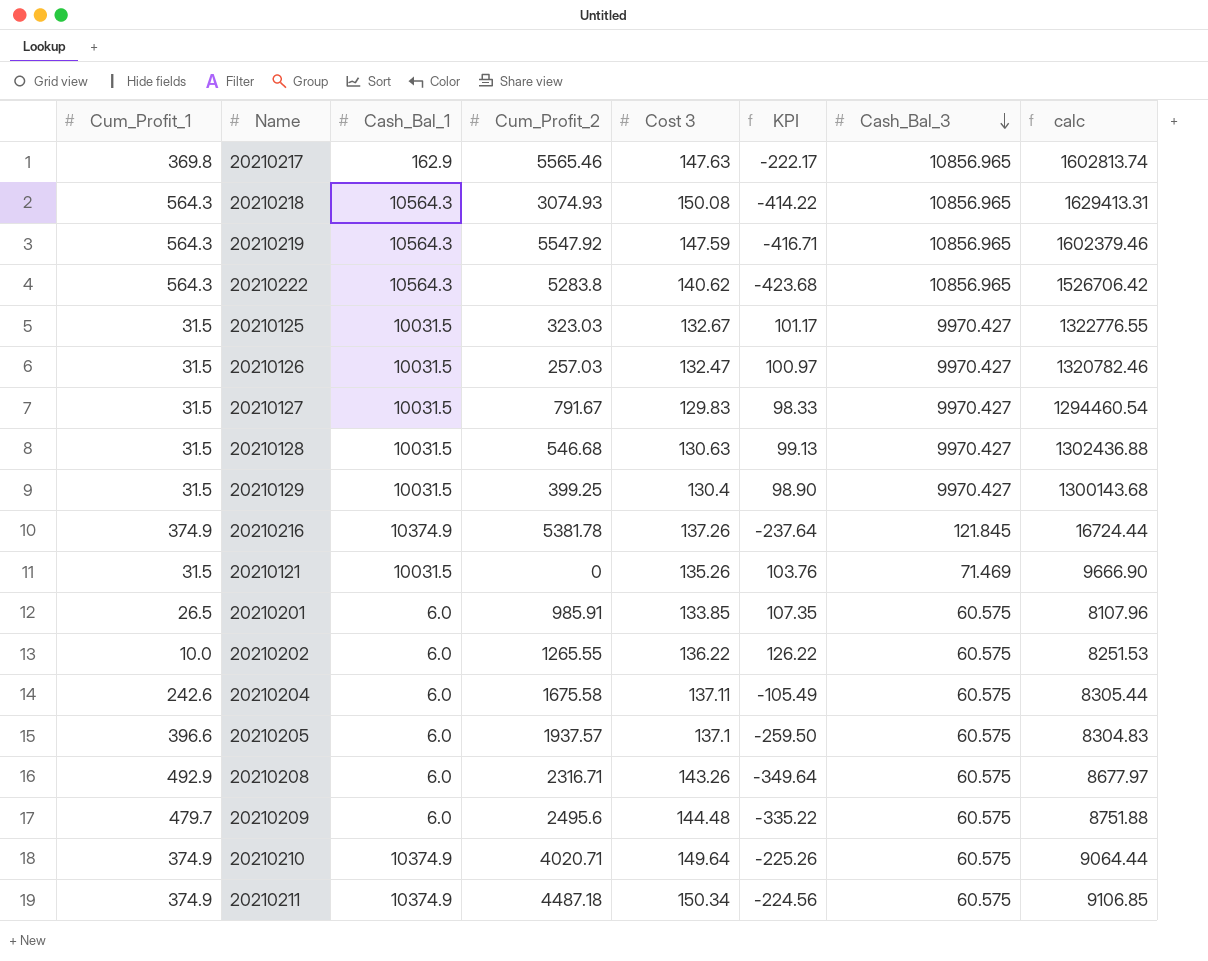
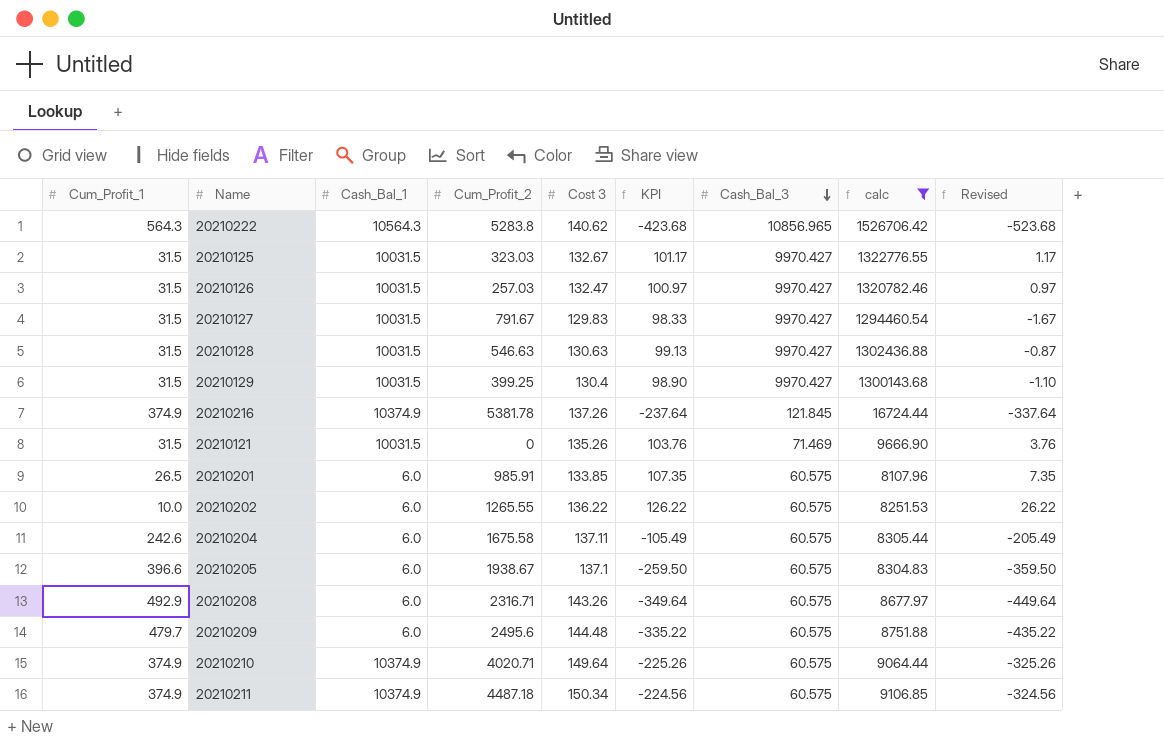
filter: none -> calc <= 1526706.42
column Revised | formula: none -> [KPI] - 100
20210128 | Cum_Profit_2: 546.68 -> 546.63
20210205 | Cum_Profit_2: 1937.57 -> 1938.67

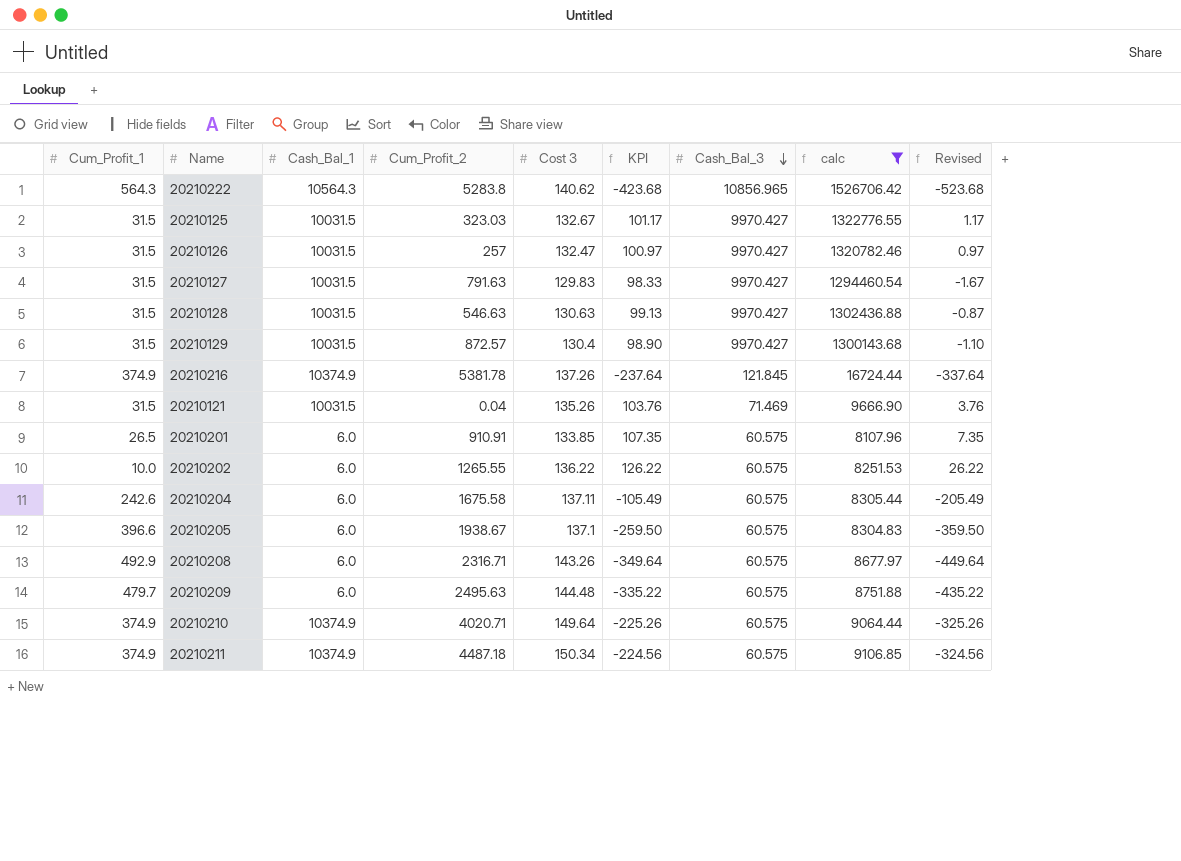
20210126 | Cum_Profit_2: 257.03 -> 257
20210127 | Cum_Profit_2: 791.67 -> 791.63
20210129 | Cum_Profit_2: 399.25 -> 872.57
20210121 | Cum_Profit_2: 0 -> 0.04
20210201 | Cum_Profit_2: 985.91 -> 910.91
20210209 | Cum_Profit_2: 2495.6 -> 2495.63

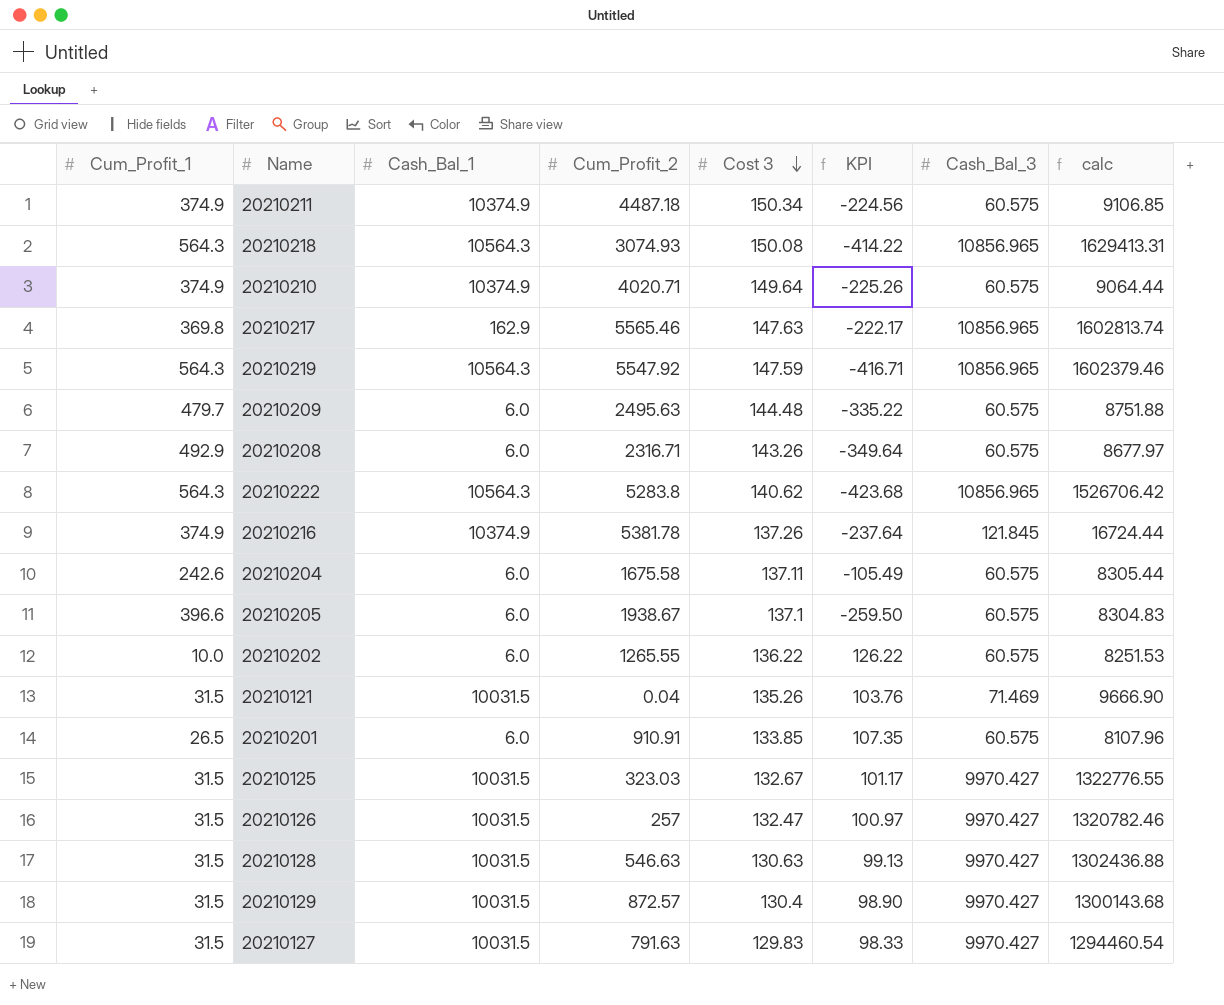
filter: calc <= 1526706.42 -> none
row order: Cash_Bal_3 descending -> Cost 3 descending
column Revised | formula: [KPI] - 100 -> none

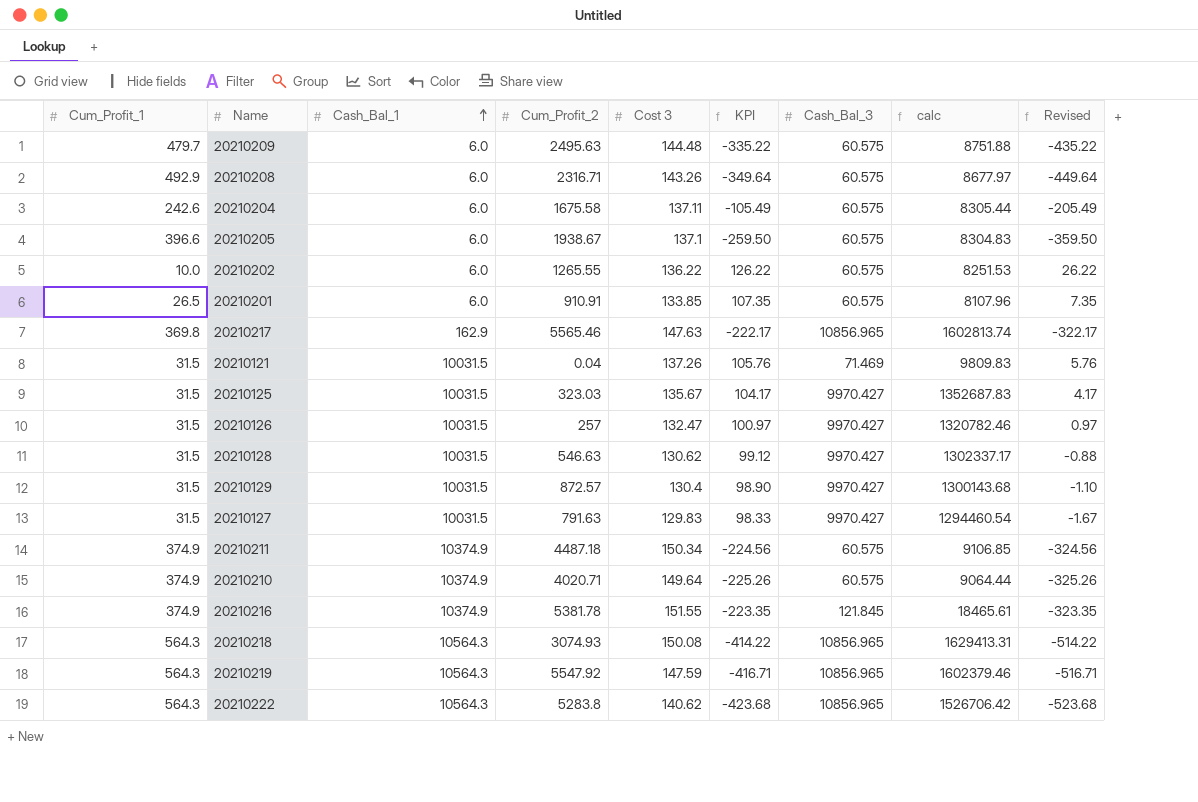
row order: Cost 3 descending -> Cash_Bal_1 ascending
column Revised | formula: none -> [KPI] - 100
20210121 | Cost 3: 135.26 -> 137.26
20210121 | KPI: 103.76 -> 105.76
20210121 | calc: 9666.90 -> 9809.83
20210125 | Cost 3: 132.67 -> 135.67
20210125 | KPI: 101.17 -> 104.17
20210125 | calc: 1322776.55 -> 1352687.83
20210128 | Cost 3: 130.63 -> 130.62
20210128 | KPI: 99.13 -> 99.12
20210128 | calc: 1302436.88 -> 1302337.17
20210216 | Cost 3: 137.26 -> 151.55
20210216 | KPI: -237.64 -> -223.35
20210216 | calc: 16724.44 -> 18465.61

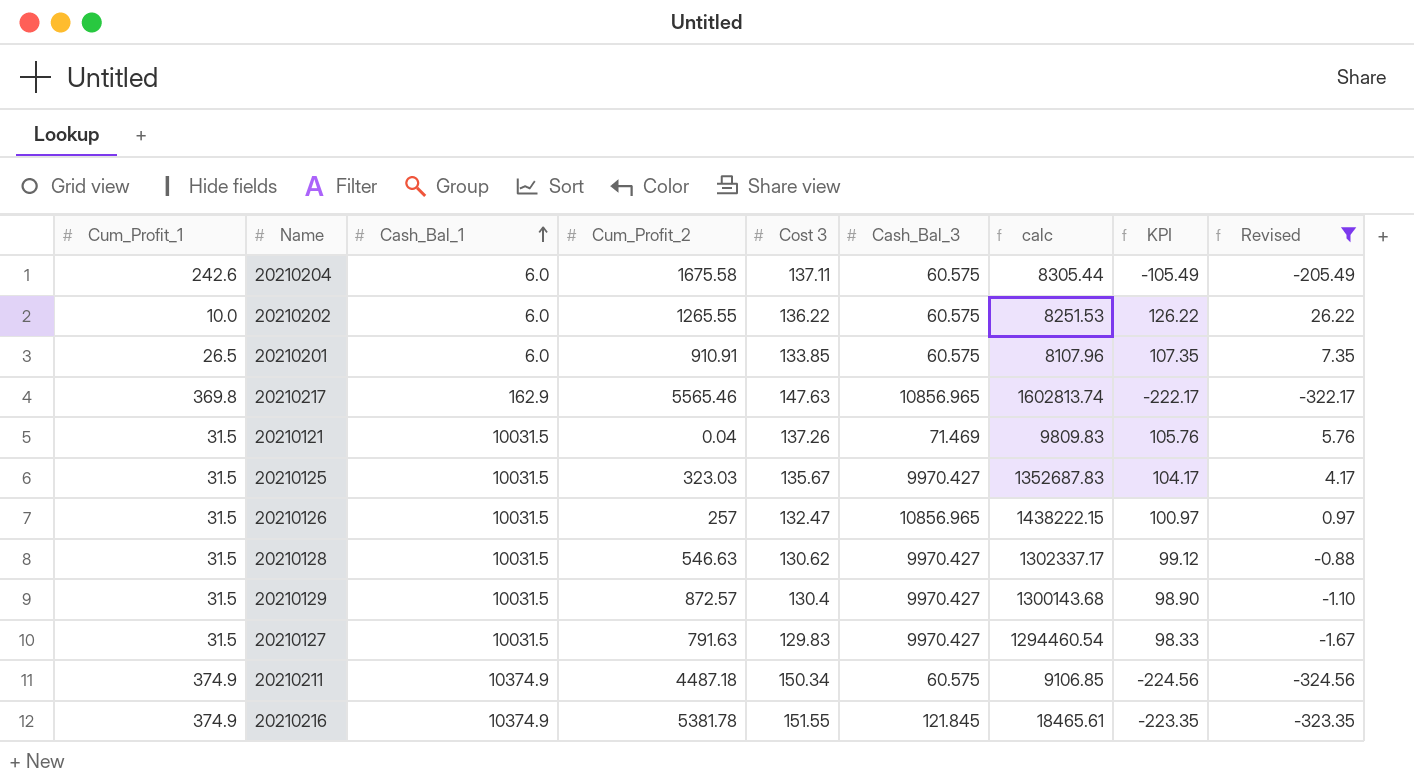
filter: none -> Revised >= -324.56
column KPI | position: 6 -> 8
20210126 | Cash_Bal_3: 9970.427 -> 10856.965
20210126 | calc: 1320782.46 -> 1438222.15

